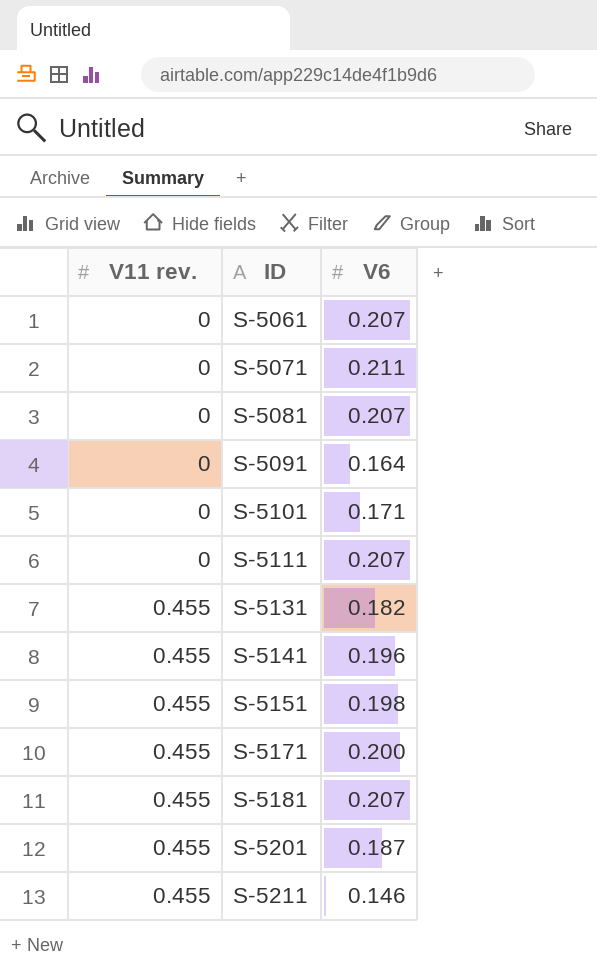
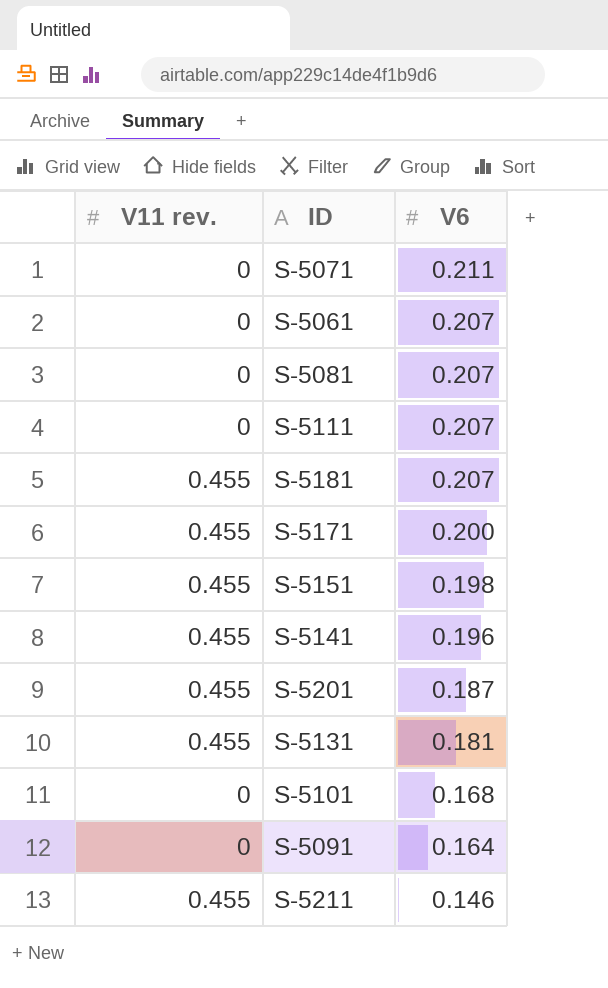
row order: V11 rev. ascending -> V6 descending
S-5131 | V6: 0.182 -> 0.181
S-5101 | V6: 0.171 -> 0.168

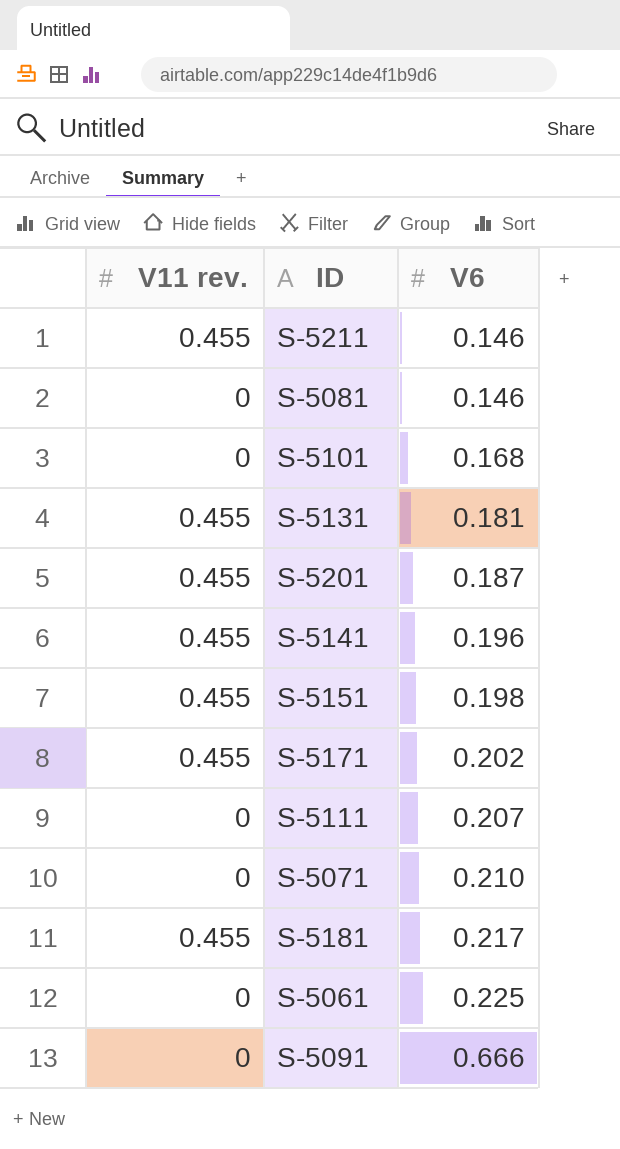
row order: V6 descending -> V6 ascending
S-5081 | V6: 0.207 -> 0.146
S-5171 | V6: 0.200 -> 0.202
S-5071 | V6: 0.211 -> 0.210
S-5181 | V6: 0.207 -> 0.217
S-5061 | V6: 0.207 -> 0.225
S-5091 | V6: 0.164 -> 0.666

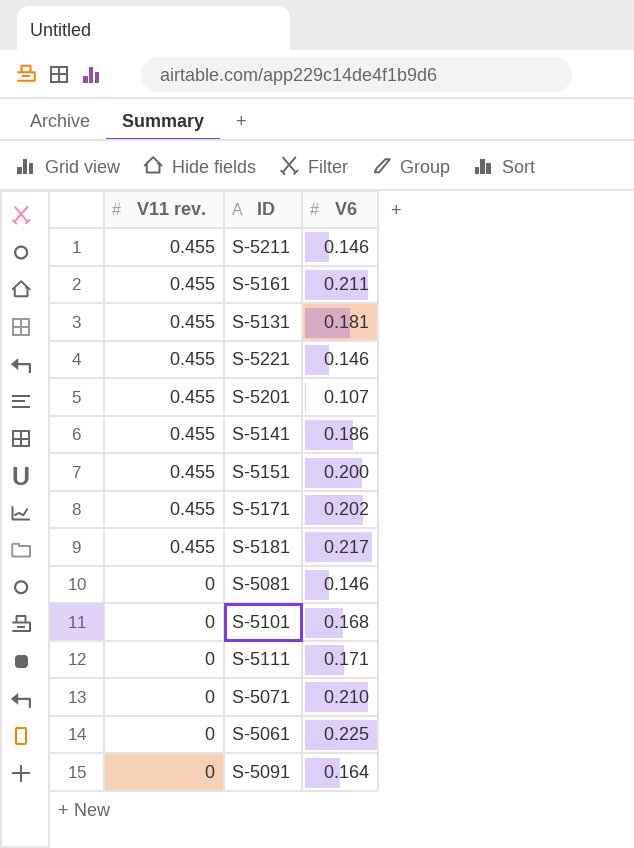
row order: V6 ascending -> V11 rev. descending
row S-5161: none -> 0.455 | 0.211
row S-5221: none -> 0.455 | 0.146
S-5201 | V6: 0.187 -> 0.107
S-5141 | V6: 0.196 -> 0.186
S-5151 | V6: 0.198 -> 0.200
S-5111 | V6: 0.207 -> 0.171
S-5091 | V6: 0.666 -> 0.164

